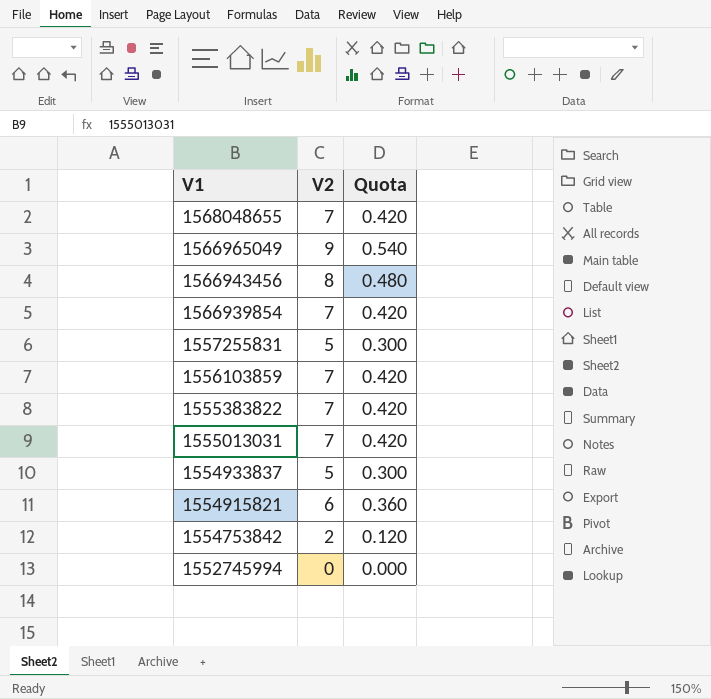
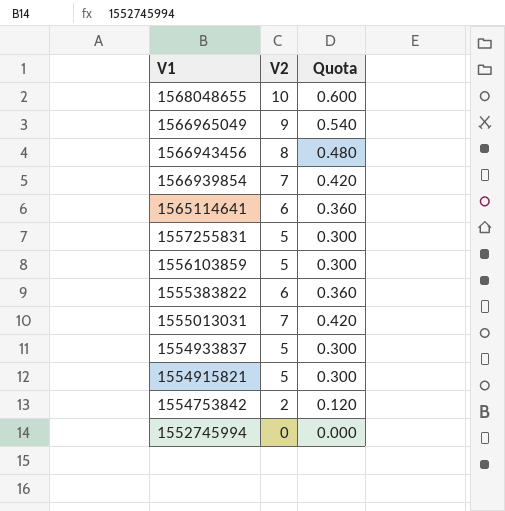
1568048655 | V2: 7 -> 10
1568048655 | Quota: 0.420 -> 0.600
row 1565114641: none -> 6 | 0.360
1556103859 | V2: 7 -> 5
1556103859 | Quota: 0.420 -> 0.300
1555383822 | V2: 7 -> 6
1555383822 | Quota: 0.420 -> 0.360
1554915821 | V2: 6 -> 5
1554915821 | Quota: 0.360 -> 0.300

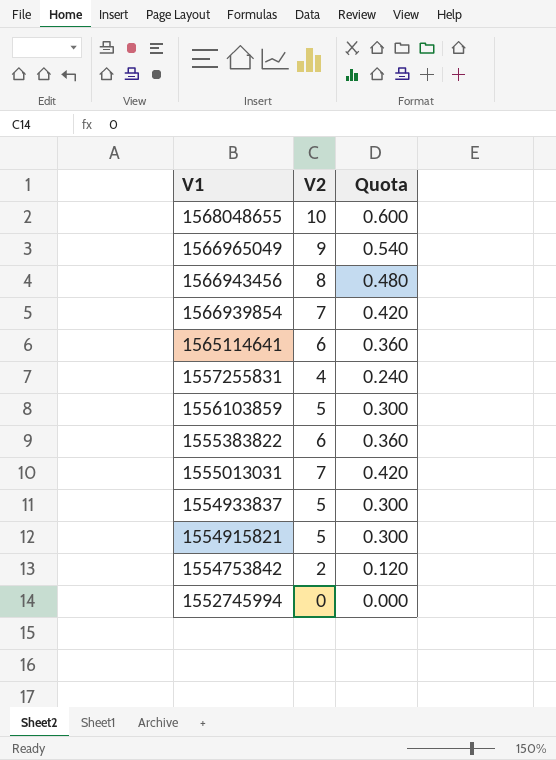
1557255831 | V2: 5 -> 4
1557255831 | Quota: 0.300 -> 0.240

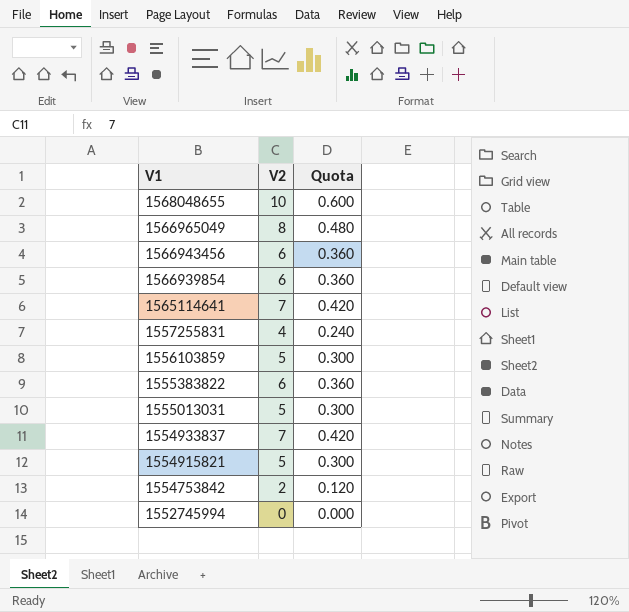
1566965049 | V2: 9 -> 8
1566965049 | Quota: 0.540 -> 0.480
1566943456 | V2: 8 -> 6
1566943456 | Quota: 0.480 -> 0.360
1566939854 | V2: 7 -> 6
1566939854 | Quota: 0.420 -> 0.360
1565114641 | V2: 6 -> 7
1565114641 | Quota: 0.360 -> 0.420
1555013031 | V2: 7 -> 5
1555013031 | Quota: 0.420 -> 0.300
1554933837 | V2: 5 -> 7
1554933837 | Quota: 0.300 -> 0.420

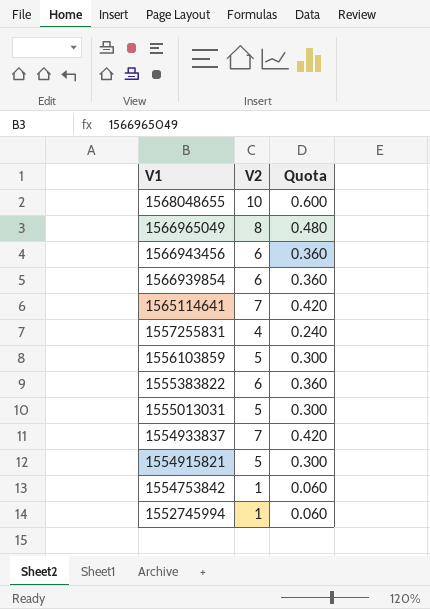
1554753842 | V2: 2 -> 1
1554753842 | Quota: 0.120 -> 0.060
1552745994 | V2: 0 -> 1
1552745994 | Quota: 0.000 -> 0.060

